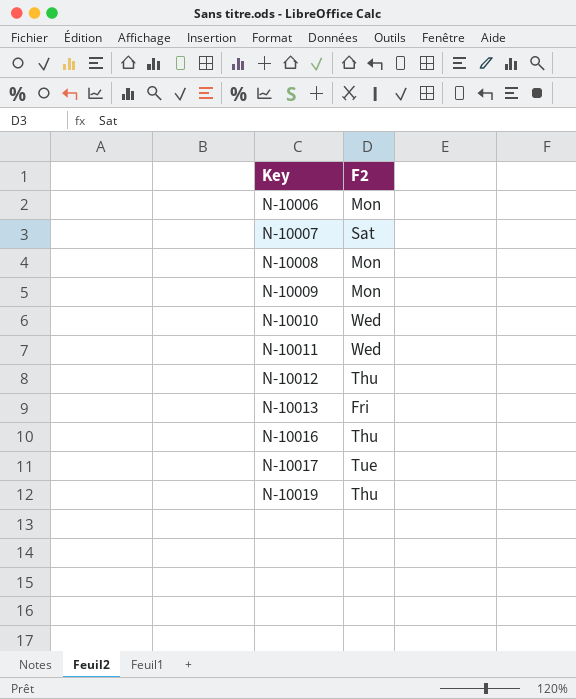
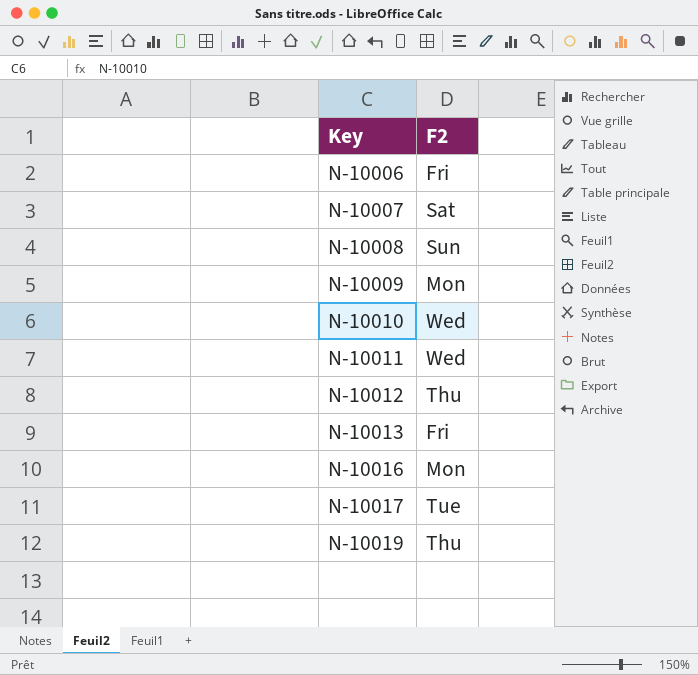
N-10006 | F2: Mon -> Fri
N-10008 | F2: Mon -> Sun
N-10016 | F2: Thu -> Mon

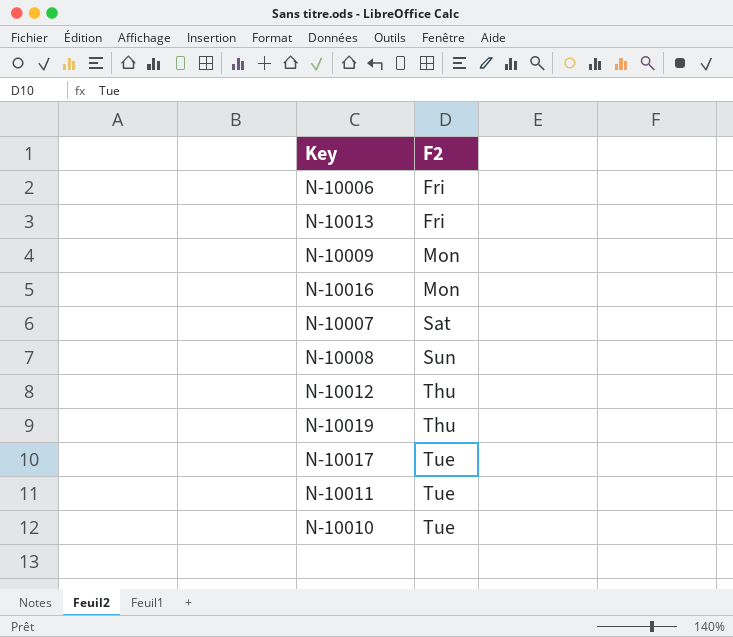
row order: Key ascending -> F2 ascending
N-10011 | F2: Wed -> Tue
N-10010 | F2: Wed -> Tue

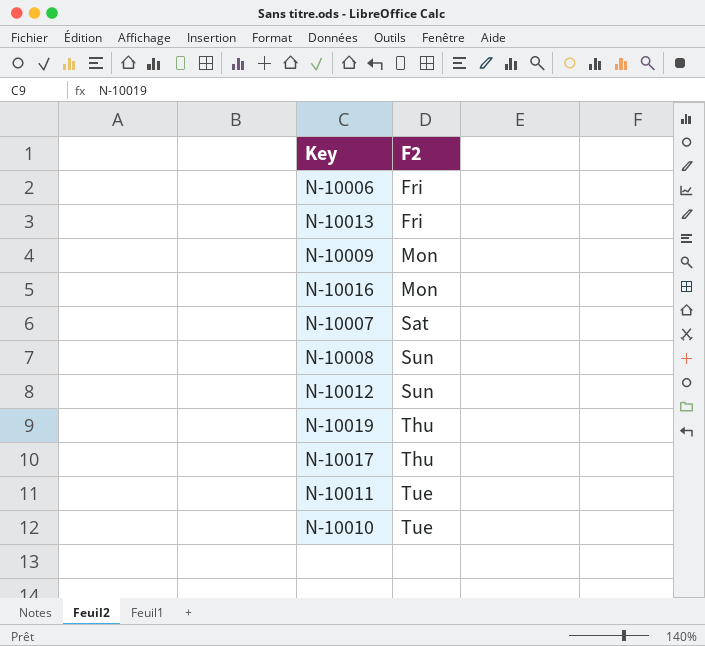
N-10012 | F2: Thu -> Sun
N-10017 | F2: Tue -> Thu

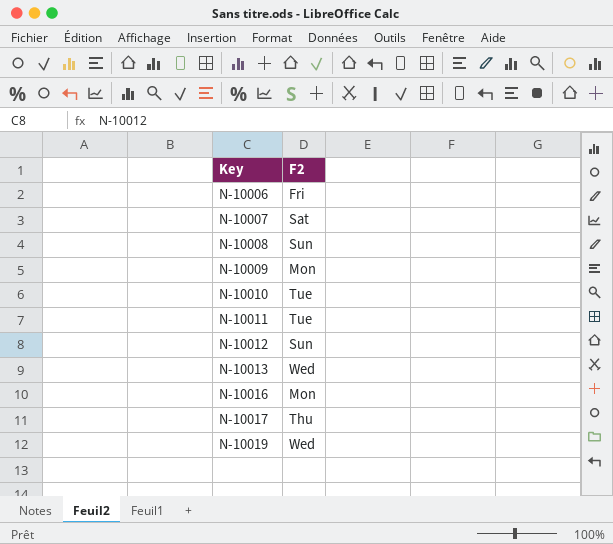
row order: F2 ascending -> Key ascending
N-10013 | F2: Fri -> Wed
N-10019 | F2: Thu -> Wed

